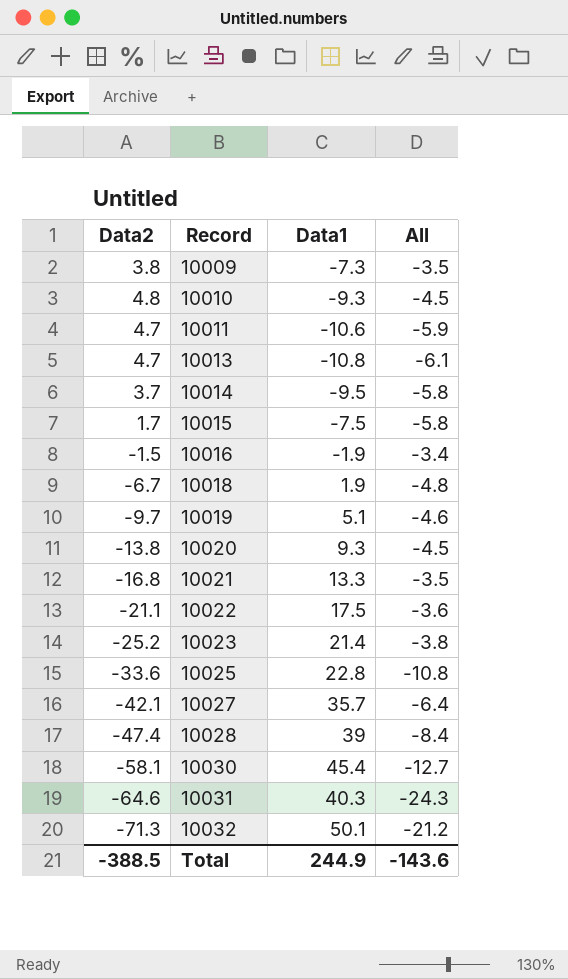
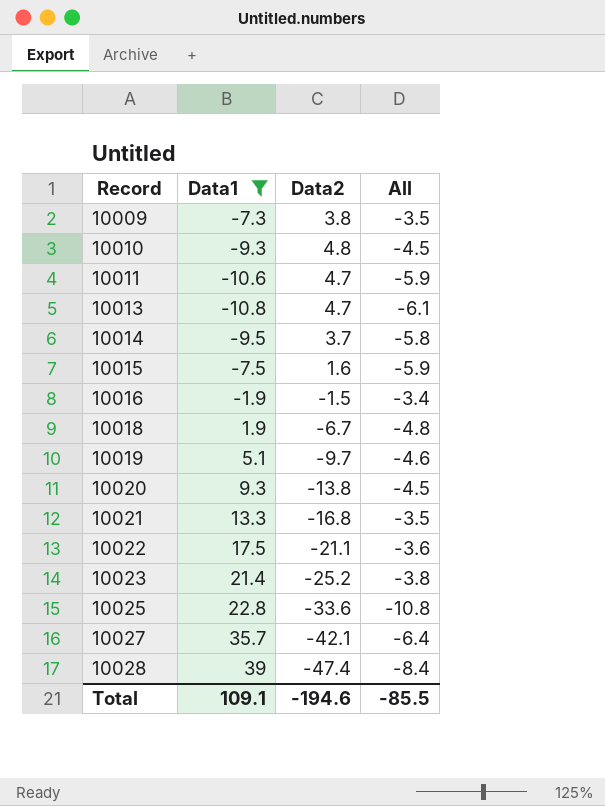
filter: none -> Data1 <= 39
column Data2 | position: 1 -> 3
10015 | Data2: 1.7 -> 1.6
10015 | All: -5.8 -> -5.9
Total | Data1: 244.9 -> 109.1
Total | Data2: -388.5 -> -194.6
Total | All: -143.6 -> -85.5

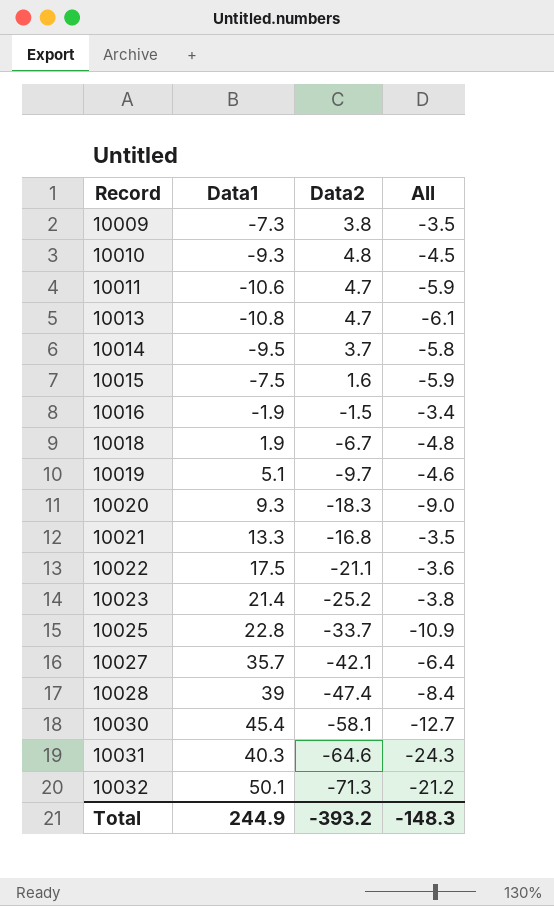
filter: Data1 <= 39 -> none
10020 | Data2: -13.8 -> -18.3
10020 | All: -4.5 -> -9.0
10025 | Data2: -33.6 -> -33.7
10025 | All: -10.8 -> -10.9
Total | Data1: 109.1 -> 244.9
Total | Data2: -194.6 -> -393.2
Total | All: -85.5 -> -148.3

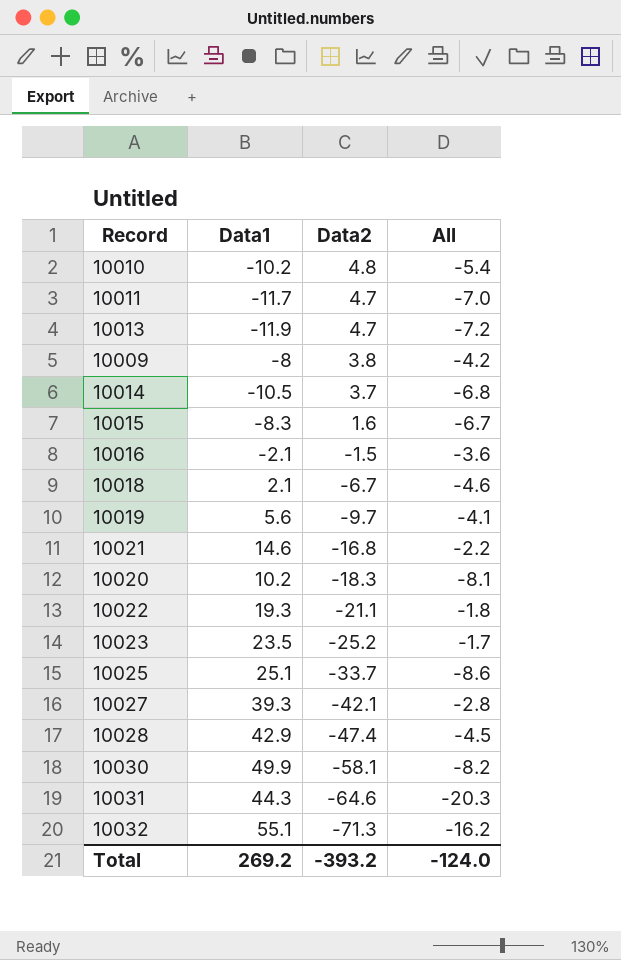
row order: Record ascending -> Data2 descending
10010 | Data1: -9.3 -> -10.2
10010 | All: -4.5 -> -5.4
10011 | Data1: -10.6 -> -11.7
10011 | All: -5.9 -> -7.0
10013 | Data1: -10.8 -> -11.9
10013 | All: -6.1 -> -7.2
10009 | Data1: -7.3 -> -8
10009 | All: -3.5 -> -4.2
10014 | Data1: -9.5 -> -10.5
10014 | All: -5.8 -> -6.8
10015 | Data1: -7.5 -> -8.3
10015 | All: -5.9 -> -6.7
10016 | Data1: -1.9 -> -2.1
10016 | All: -3.4 -> -3.6
10018 | Data1: 1.9 -> 2.1
10018 | All: -4.8 -> -4.6
10019 | Data1: 5.1 -> 5.6
10019 | All: -4.6 -> -4.1
10021 | Data1: 13.3 -> 14.6
10021 | All: -3.5 -> -2.2
10020 | Data1: 9.3 -> 10.2
10020 | All: -9.0 -> -8.1
10022 | Data1: 17.5 -> 19.3
10022 | All: -3.6 -> -1.8
10023 | Data1: 21.4 -> 23.5
10023 | All: -3.8 -> -1.7
10025 | Data1: 22.8 -> 25.1
10025 | All: -10.9 -> -8.6
10027 | Data1: 35.7 -> 39.3
10027 | All: -6.4 -> -2.8
10028 | Data1: 39 -> 42.9
10028 | All: -8.4 -> -4.5
10030 | Data1: 45.4 -> 49.9
10030 | All: -12.7 -> -8.2
10031 | Data1: 40.3 -> 44.3
10031 | All: -24.3 -> -20.3
10032 | Data1: 50.1 -> 55.1
10032 | All: -21.2 -> -16.2
Total | Data1: 244.9 -> 269.2
Total | All: -148.3 -> -124.0

